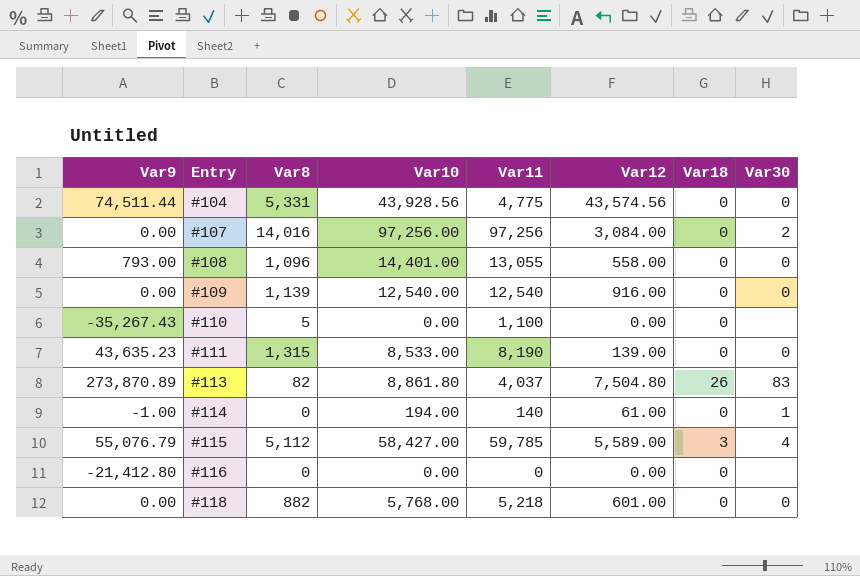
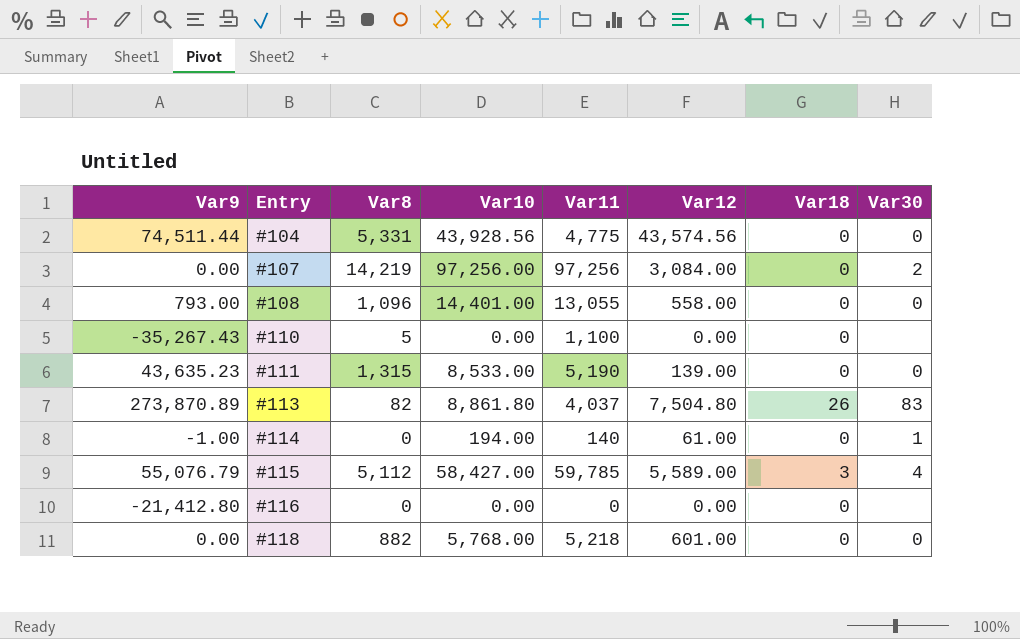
row #109: 0.00 | 1,139 | 12,540.00 | 12,540 | 916.00 | 0 | 0 -> none
#107 | Var8: 14,016 -> 14,219
#111 | Var11: 8,190 -> 5,190

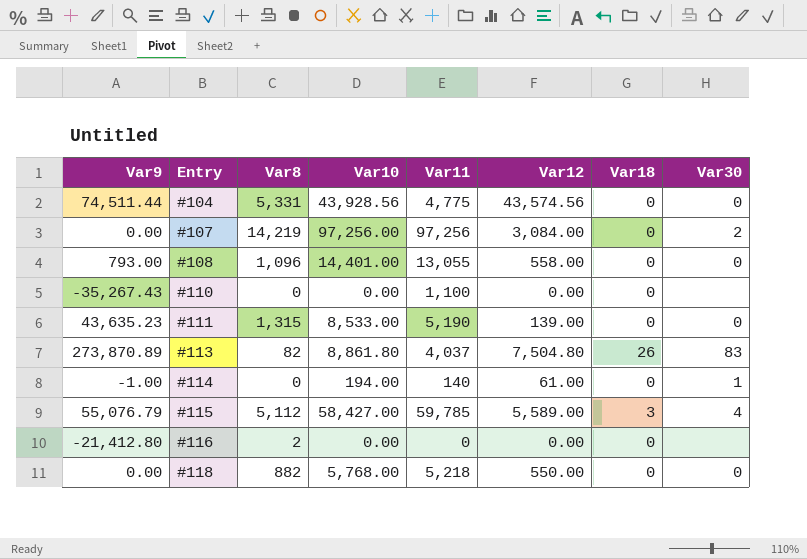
#110 | Var8: 5 -> 0
#116 | Var8: 0 -> 2
#118 | Var12: 601.00 -> 550.00

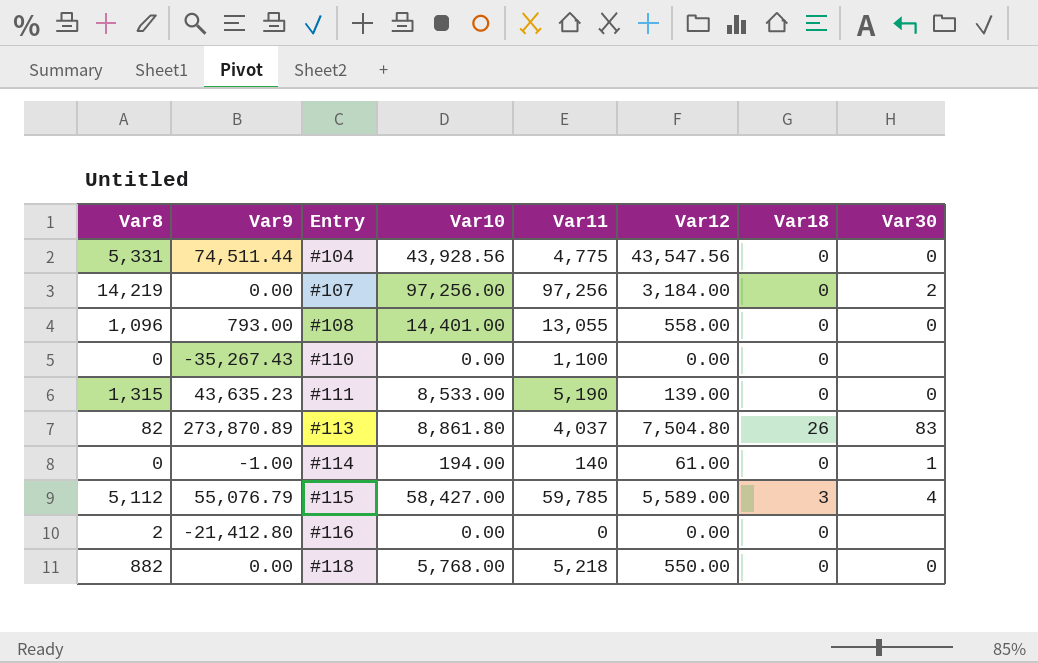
column Var8 | position: 3 -> 1
#104 | Var12: 43,574.56 -> 43,547.56
#107 | Var12: 3,084.00 -> 3,184.00

